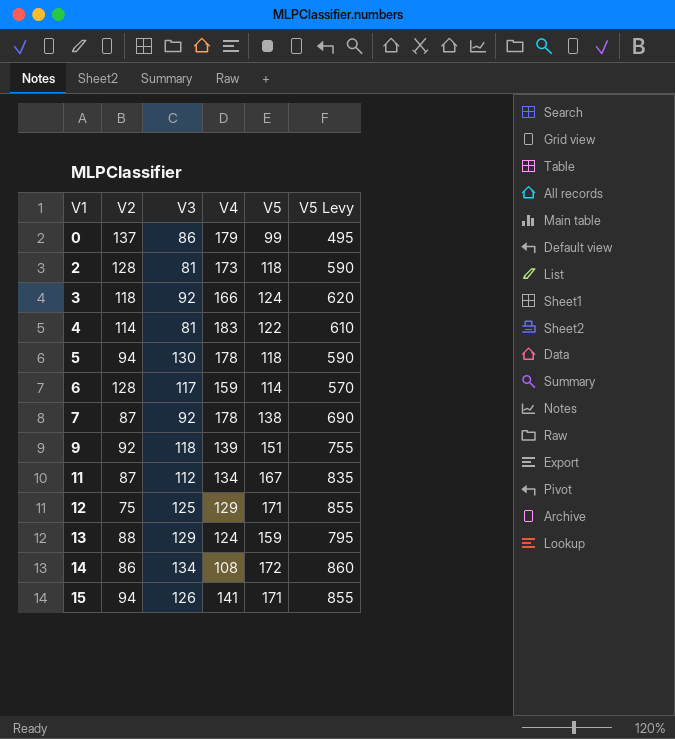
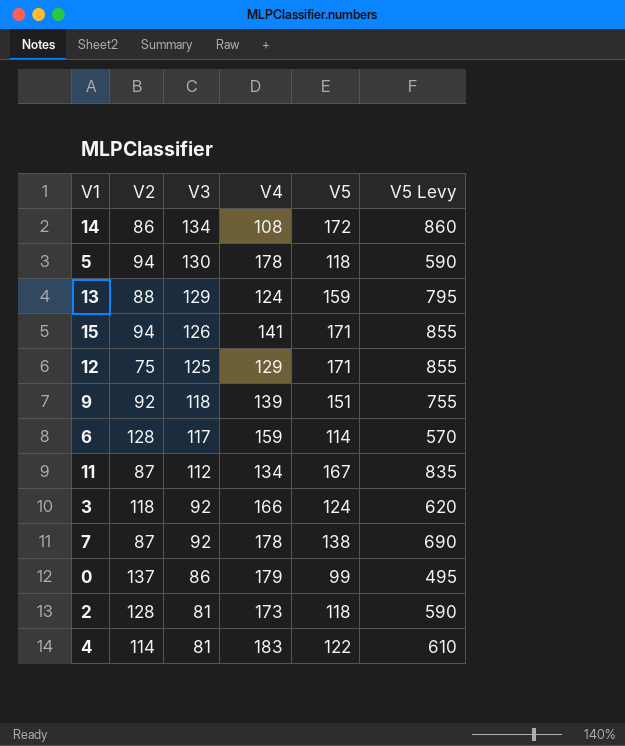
row order: V1 ascending -> V3 descending

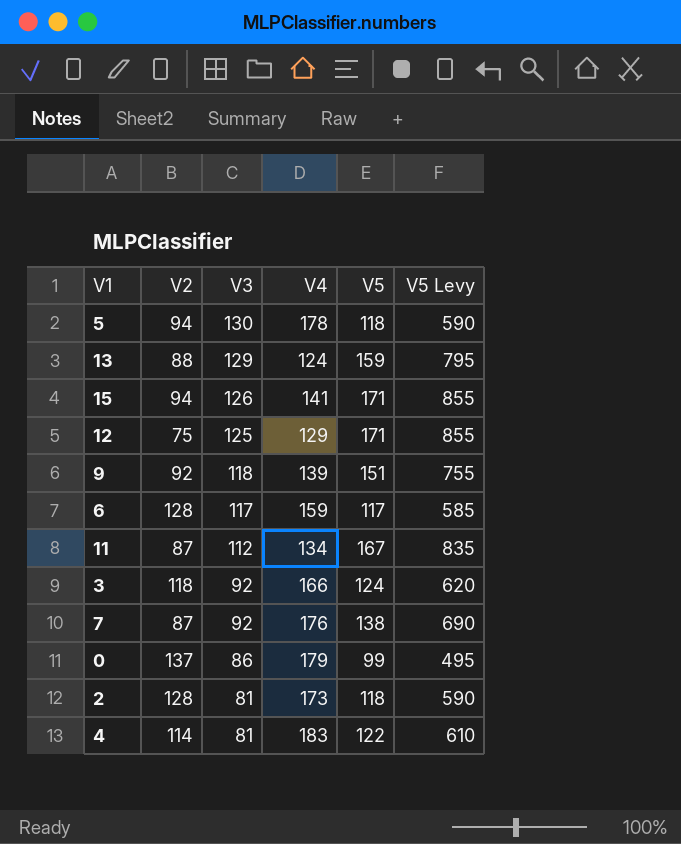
row 14: 86 | 134 | 108 | 172 | 860 -> none
6 | V5: 114 -> 117
6 | V5 Levy: 570 -> 585
7 | V4: 178 -> 176

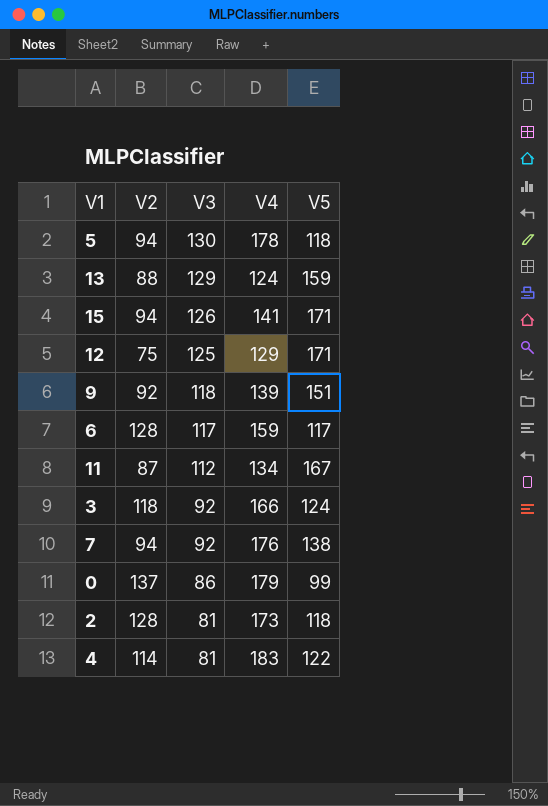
column V5 Levy | formula: [V5] * 5 -> none
7 | V2: 87 -> 94

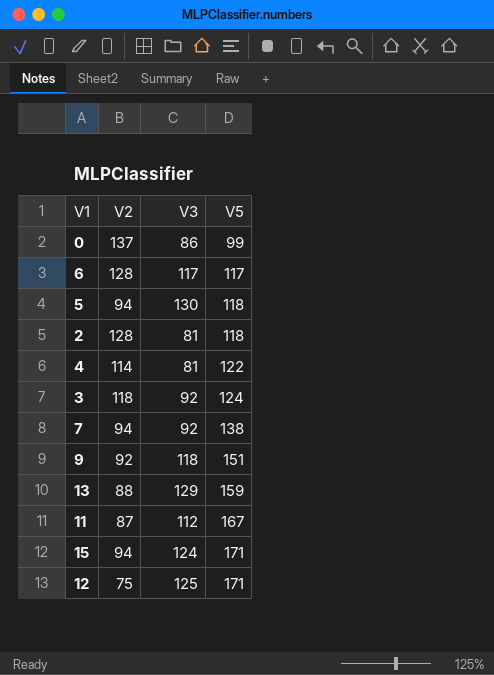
row order: V3 descending -> V5 ascending
column V4 | position: 4 -> none
15 | V3: 126 -> 124

